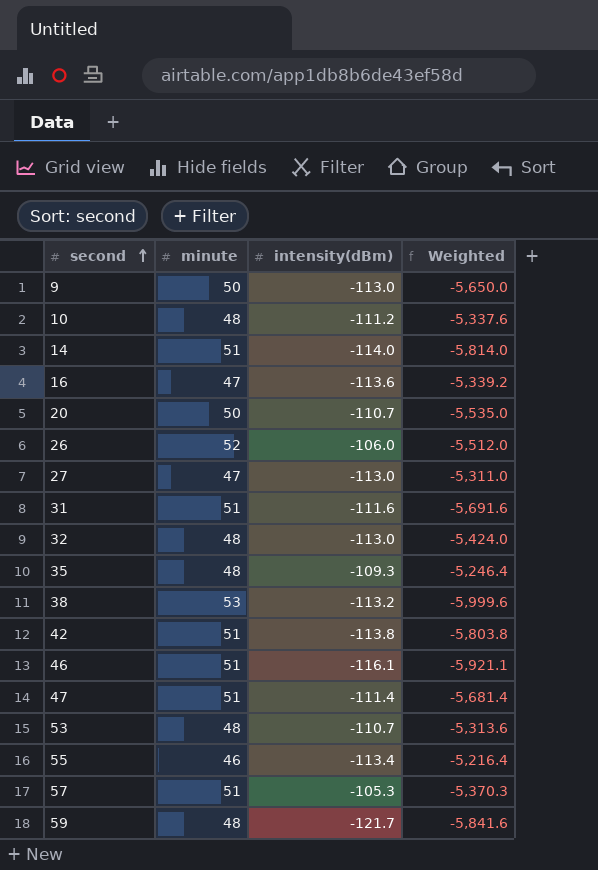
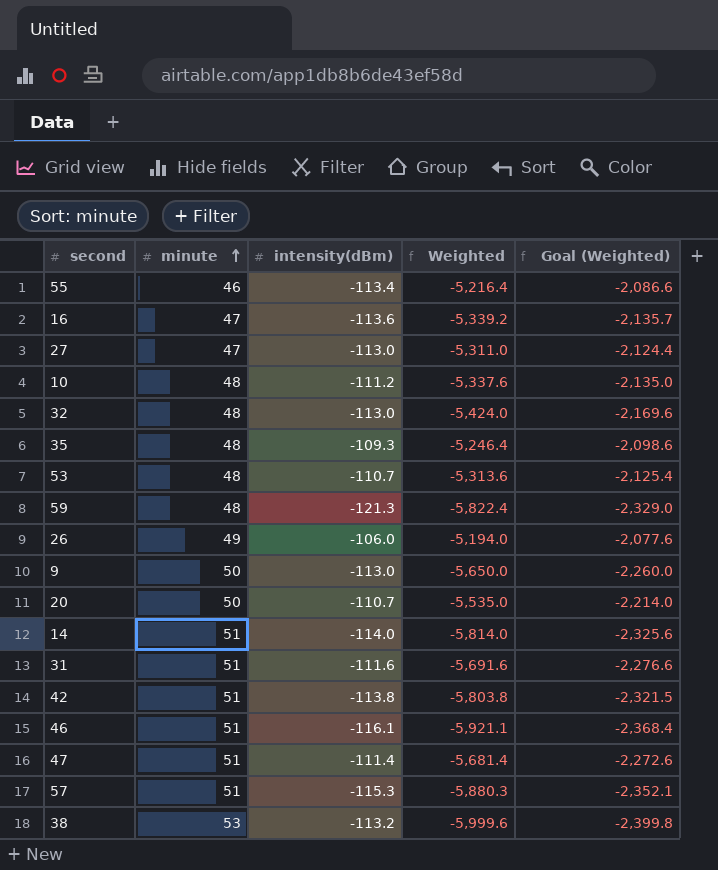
row order: second ascending -> minute ascending
column Goal (Weighted) | formula: none -> [Weighted] * 0.4
59 | intensity(dBm): -121.7 -> -121.3
59 | Weighted: -5,841.6 -> -5,822.4
26 | minute: 52 -> 49
26 | Weighted: -5,512.0 -> -5,194.0
57 | intensity(dBm): -105.3 -> -115.3
57 | Weighted: -5,370.3 -> -5,880.3

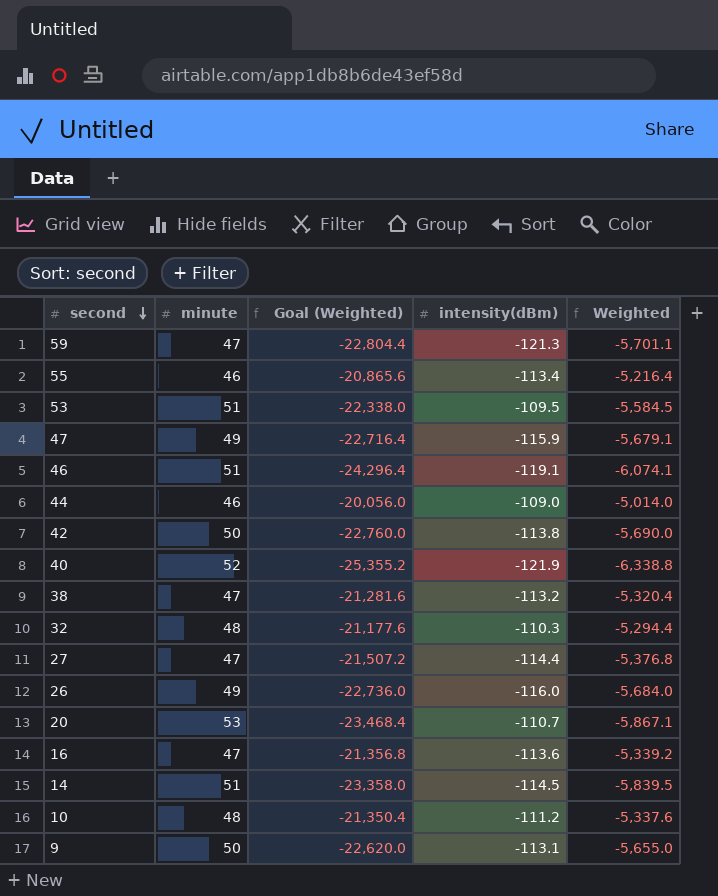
row order: minute ascending -> second descending
column Goal (Weighted) | formula: [Weighted] * 0.4 -> [Weighted] * 4
column Goal (Weighted) | position: 5 -> 3
row 35: 48 | -109.3 | -5,246.4 | -2,098.6 -> none
row 31: 51 | -111.6 | -5,691.6 | -2,276.6 -> none
row 57: 51 | -115.3 | -5,880.3 | -2,352.1 -> none
59 | minute: 48 -> 47
59 | Weighted: -5,822.4 -> -5,701.1
53 | minute: 48 -> 51
53 | intensity(dBm): -110.7 -> -109.5
53 | Weighted: -5,313.6 -> -5,584.5
47 | minute: 51 -> 49
47 | intensity(dBm): -111.4 -> -115.9
47 | Weighted: -5,681.4 -> -5,679.1
46 | intensity(dBm): -116.1 -> -119.1
46 | Weighted: -5,921.1 -> -6,074.1
row 44: none -> 46 | -20,056.0 | -109.0 | -5,014.0
42 | minute: 51 -> 50
42 | Weighted: -5,803.8 -> -5,690.0
row 40: none -> 52 | -25,355.2 | -121.9 | -6,338.8
38 | minute: 53 -> 47
38 | Weighted: -5,999.6 -> -5,320.4
32 | intensity(dBm): -113.0 -> -110.3
32 | Weighted: -5,424.0 -> -5,294.4
27 | intensity(dBm): -113.0 -> -114.4
27 | Weighted: -5,311.0 -> -5,376.8
26 | intensity(dBm): -106.0 -> -116.0
26 | Weighted: -5,194.0 -> -5,684.0
20 | minute: 50 -> 53
20 | Weighted: -5,535.0 -> -5,867.1
14 | intensity(dBm): -114.0 -> -114.5
14 | Weighted: -5,814.0 -> -5,839.5
9 | intensity(dBm): -113.0 -> -113.1
9 | Weighted: -5,650.0 -> -5,655.0

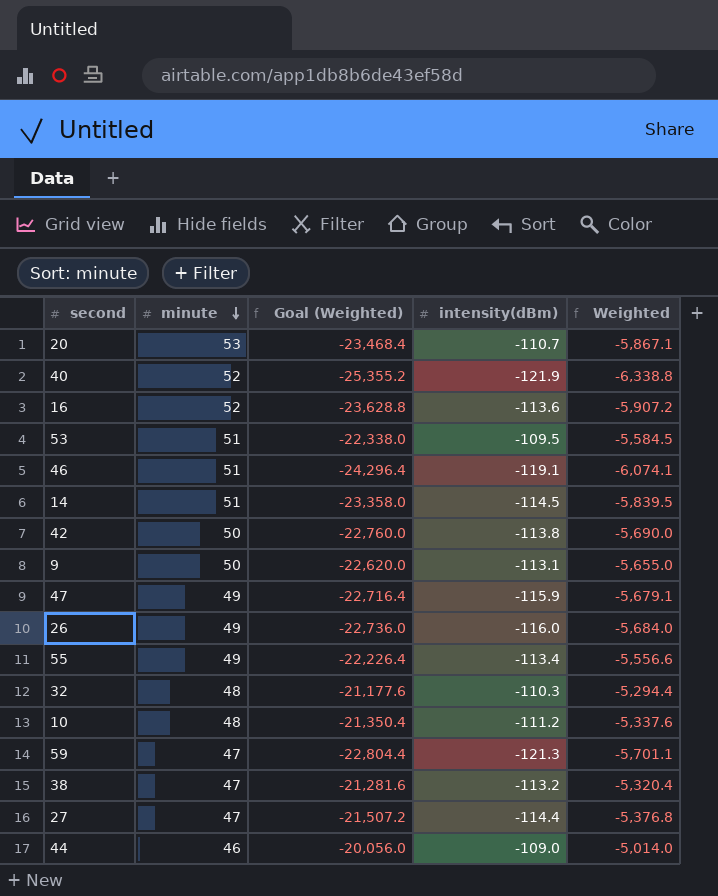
row order: second descending -> minute descending
16 | minute: 47 -> 52
16 | Goal (Weighted): -21,356.8 -> -23,628.8
16 | Weighted: -5,339.2 -> -5,907.2
55 | minute: 46 -> 49
55 | Goal (Weighted): -20,865.6 -> -22,226.4
55 | Weighted: -5,216.4 -> -5,556.6

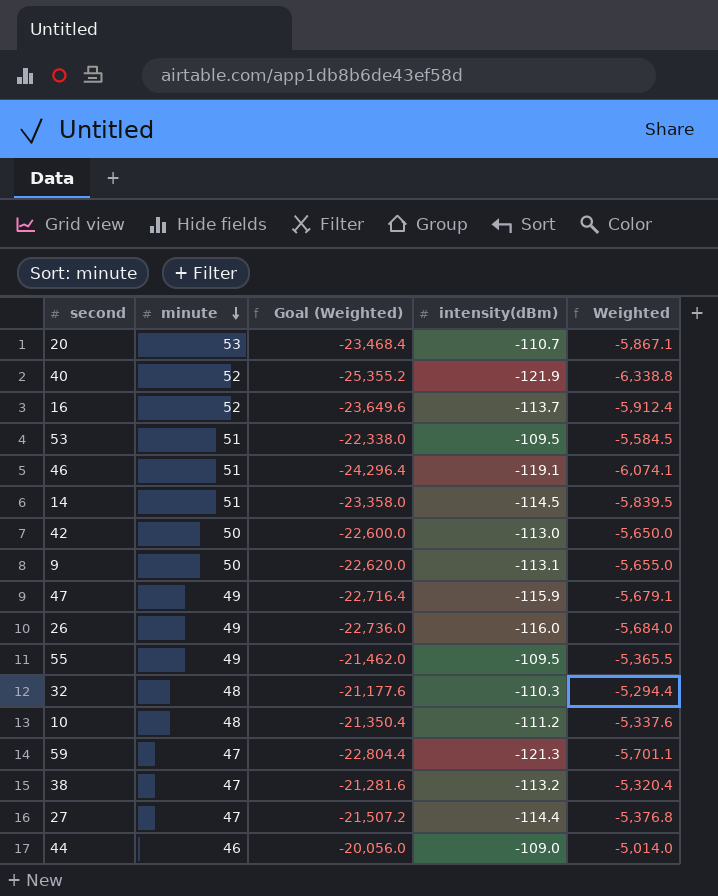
16 | Goal (Weighted): -23,628.8 -> -23,649.6
16 | intensity(dBm): -113.6 -> -113.7
16 | Weighted: -5,907.2 -> -5,912.4
42 | Goal (Weighted): -22,760.0 -> -22,600.0
42 | intensity(dBm): -113.8 -> -113.0
42 | Weighted: -5,690.0 -> -5,650.0
55 | Goal (Weighted): -22,226.4 -> -21,462.0
55 | intensity(dBm): -113.4 -> -109.5
55 | Weighted: -5,556.6 -> -5,365.5

